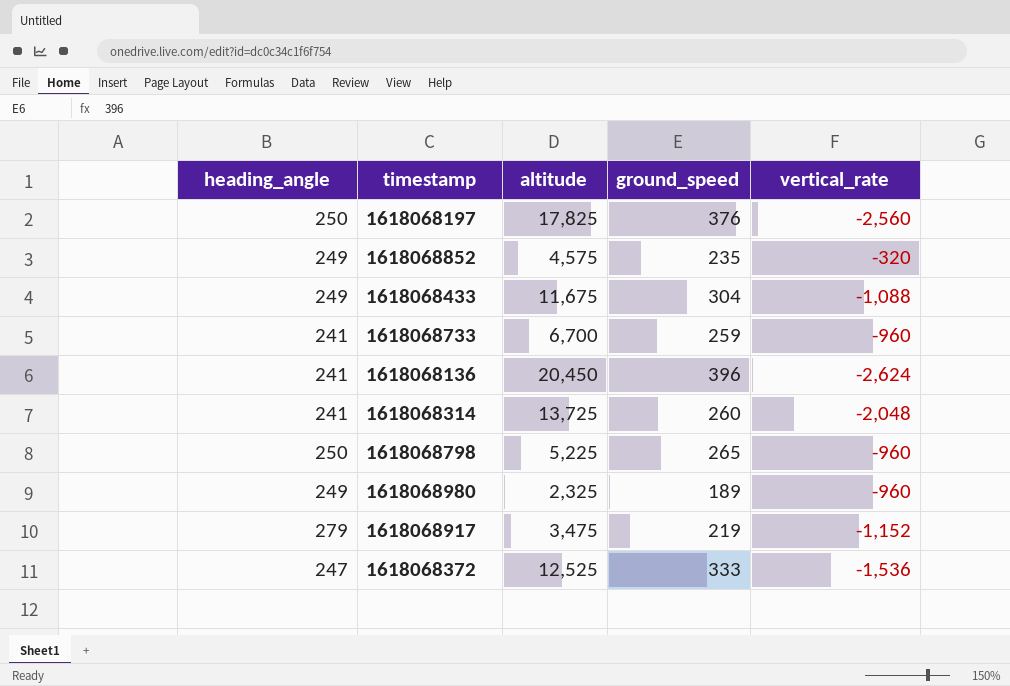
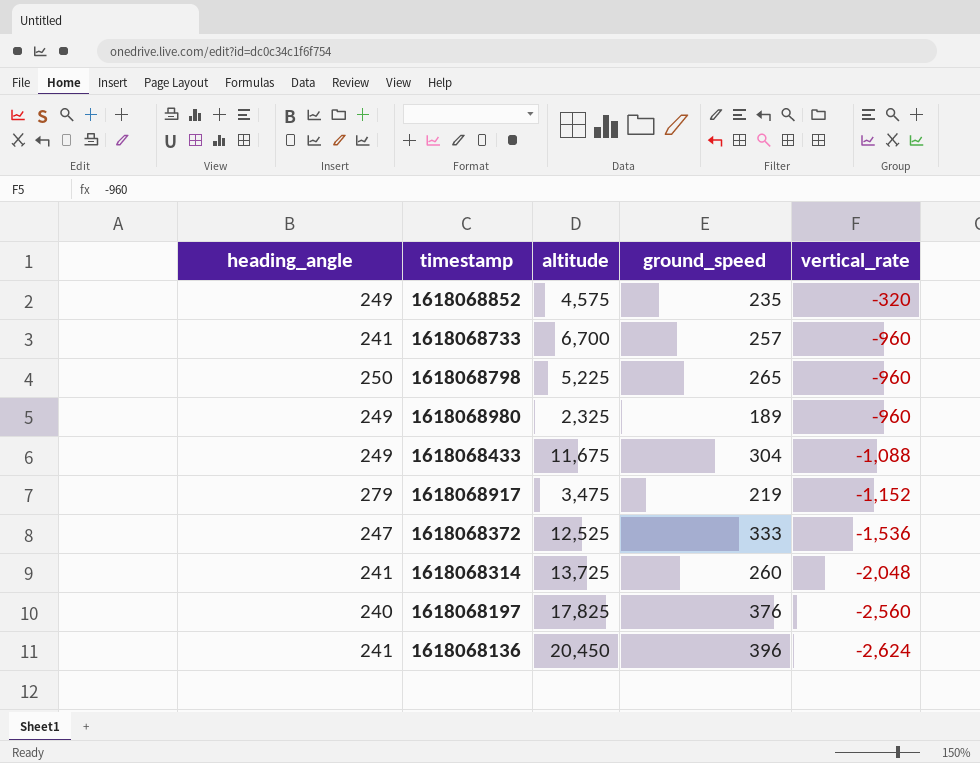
row order: none -> vertical_rate descending
1618068733 | ground_speed: 259 -> 257
1618068197 | heading_angle: 250 -> 240

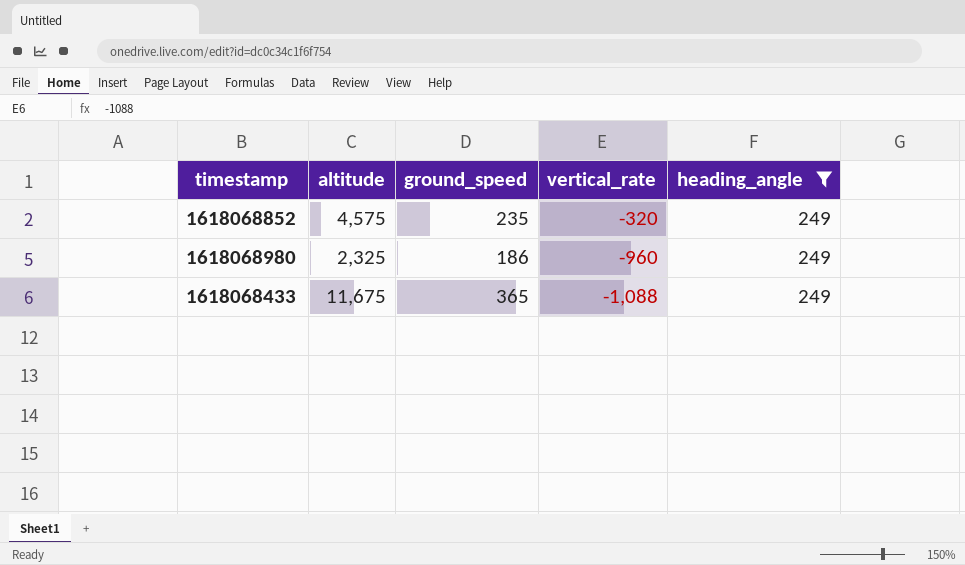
filter: none -> heading_angle = 249
column heading_angle | position: 1 -> 5
1618068980 | ground_speed: 189 -> 186
1618068433 | ground_speed: 304 -> 365

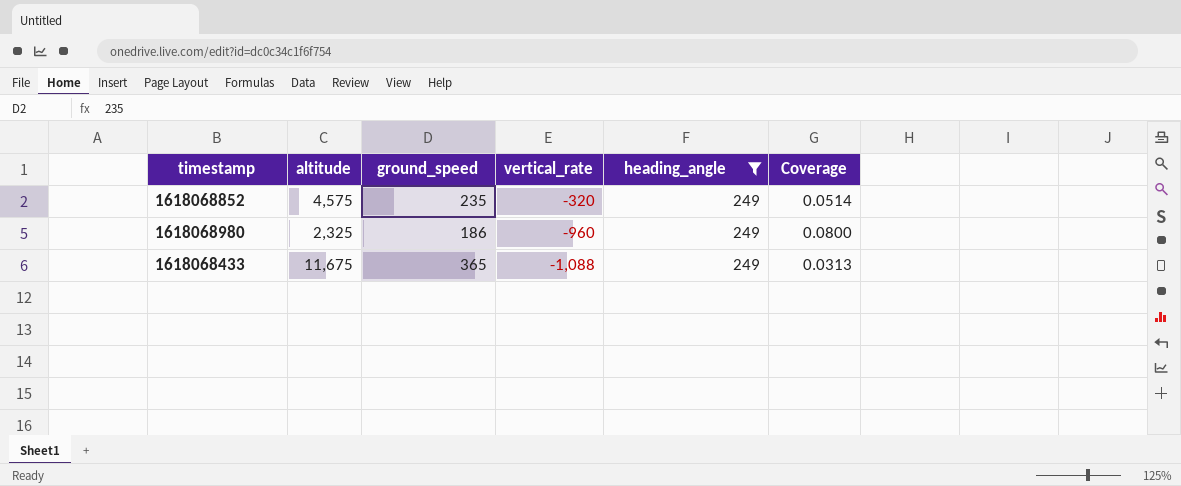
column Coverage | formula: none -> [ground_speed] / [altitude]

